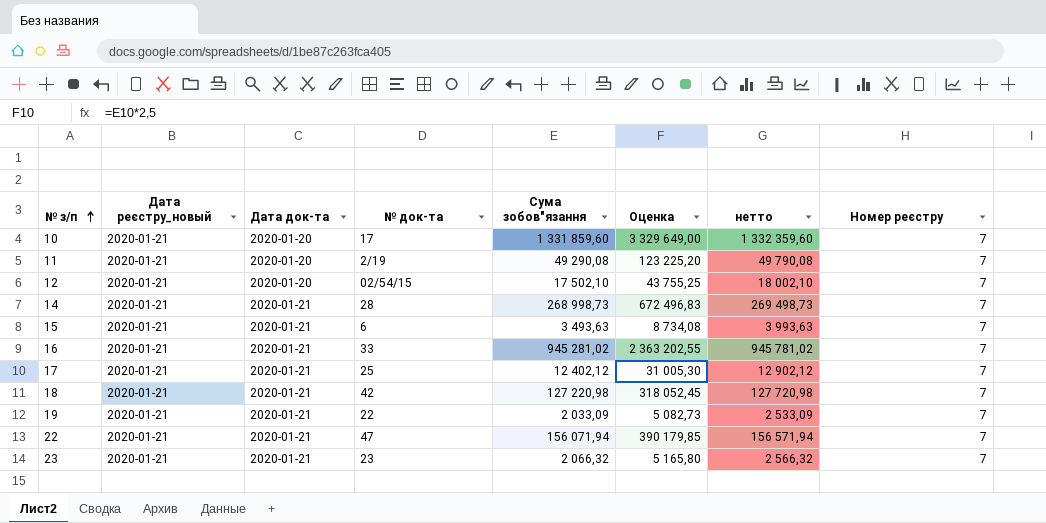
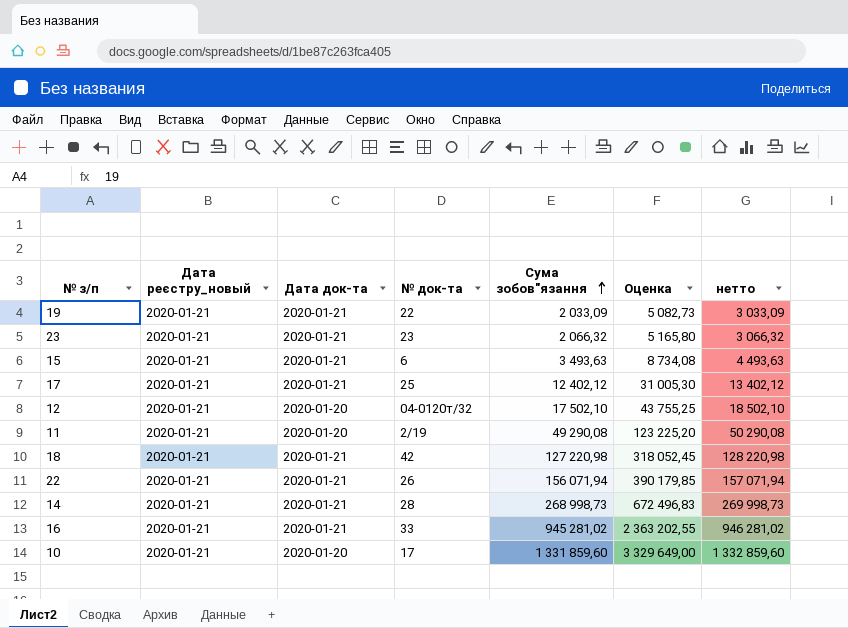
row order: № з/п ascending -> Сума зобов"язання ascending
column Номер реєстру | position: 8 -> none
column нетто | formula: [Сума зобов"язання] + 500 -> [Сума зобов"язання] + 1000
12 | № док-та: 02/54/15 -> 04-0120т/32
22 | № док-та: 47 -> 26

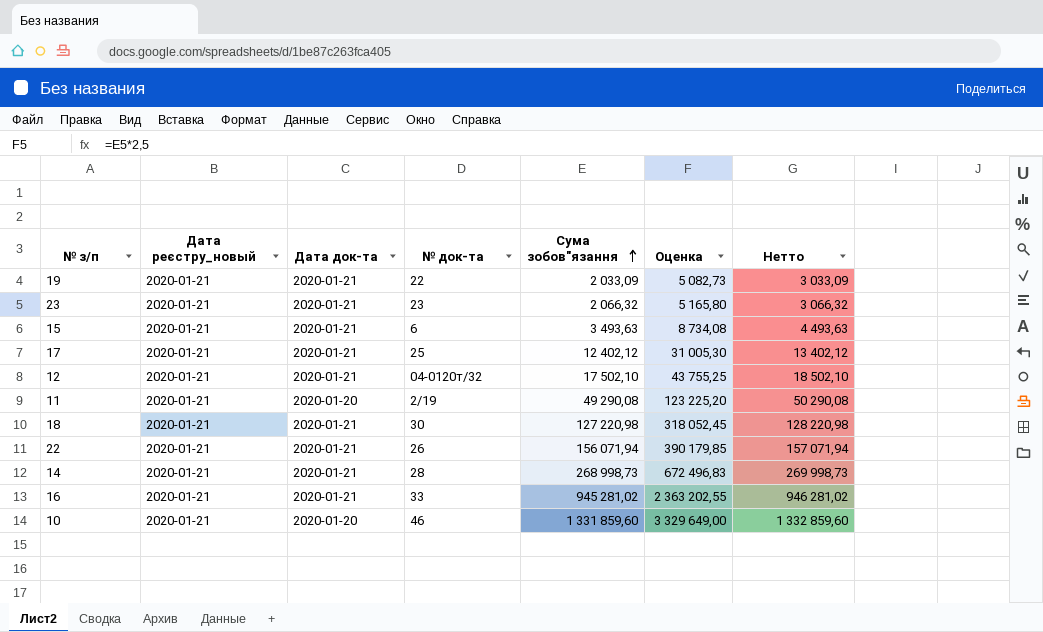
column name: нетто -> Нетто
12 | Дата док-та: 2020-01-20 -> 2020-01-21
18 | № док-та: 42 -> 30
10 | № док-та: 17 -> 46

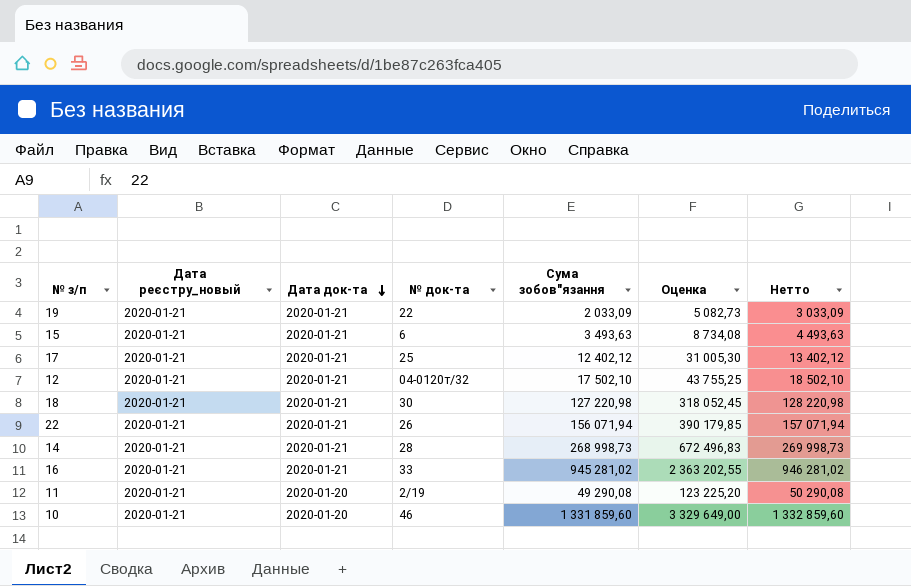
row order: Сума зобов"язання ascending -> Дата док-та descending
row 23: 2020-01-21 | 2020-01-21 | 23 | 2 066,32 | 5 165,80 | 3 066,32 -> none

